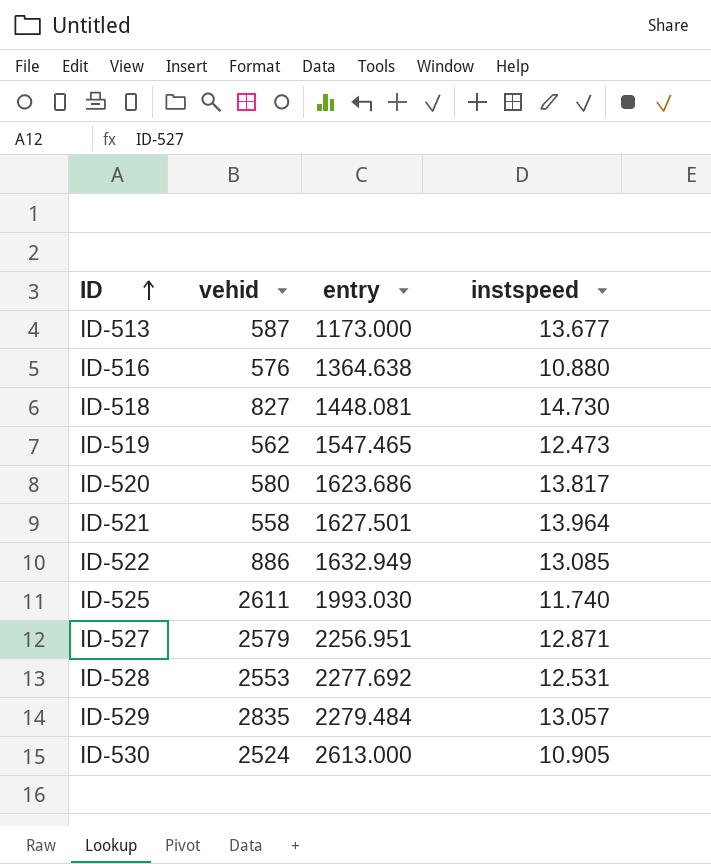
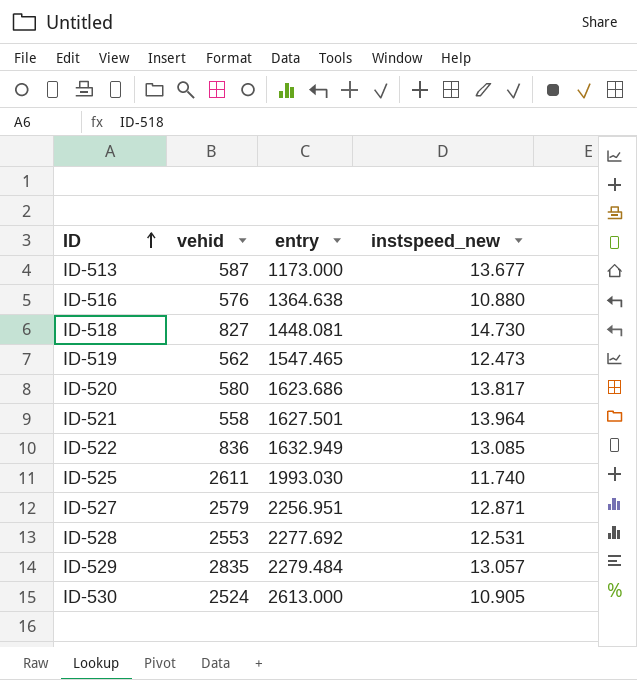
column name: instspeed -> instspeed_new
ID-522 | vehid: 886 -> 836

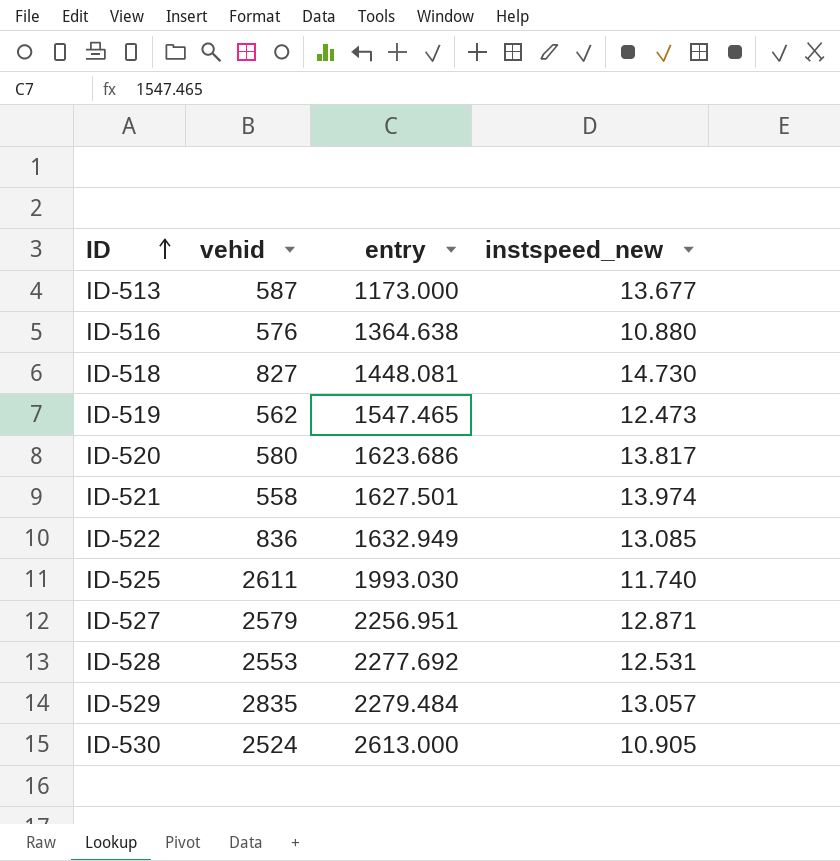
ID-521 | instspeed_new: 13.964 -> 13.974

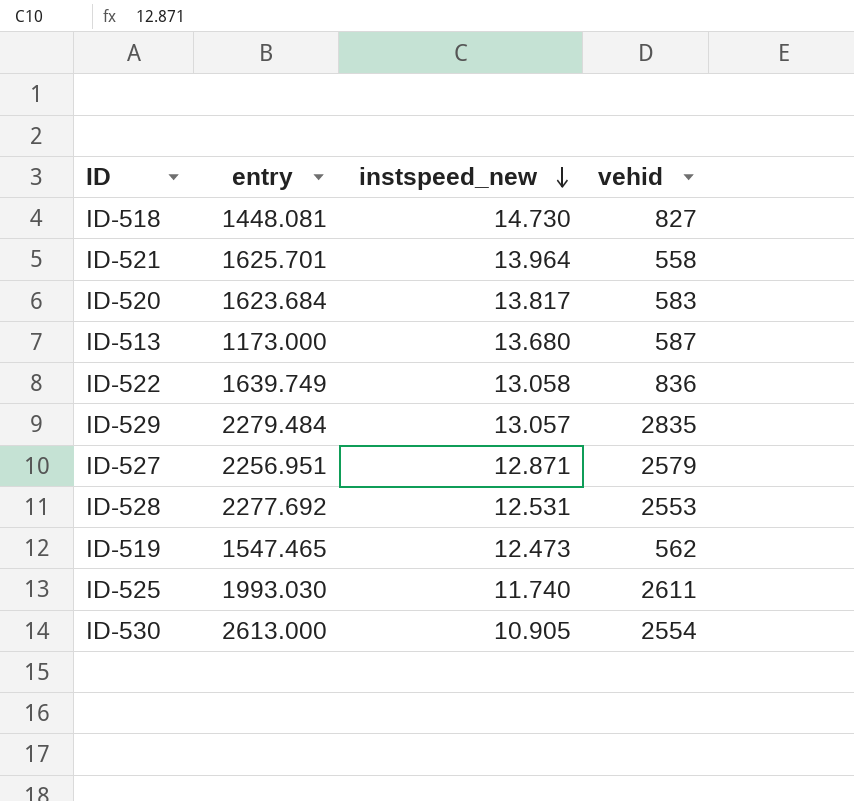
row order: ID ascending -> instspeed_new descending
column vehid | position: 2 -> 4
row ID-516: 576 | 1364.638 | 10.880 -> none
ID-521 | entry: 1627.501 -> 1625.701
ID-521 | instspeed_new: 13.974 -> 13.964
ID-520 | entry: 1623.686 -> 1623.684
ID-520 | vehid: 580 -> 583
ID-513 | instspeed_new: 13.677 -> 13.680
ID-522 | entry: 1632.949 -> 1639.749
ID-522 | instspeed_new: 13.085 -> 13.058
ID-530 | vehid: 2524 -> 2554

